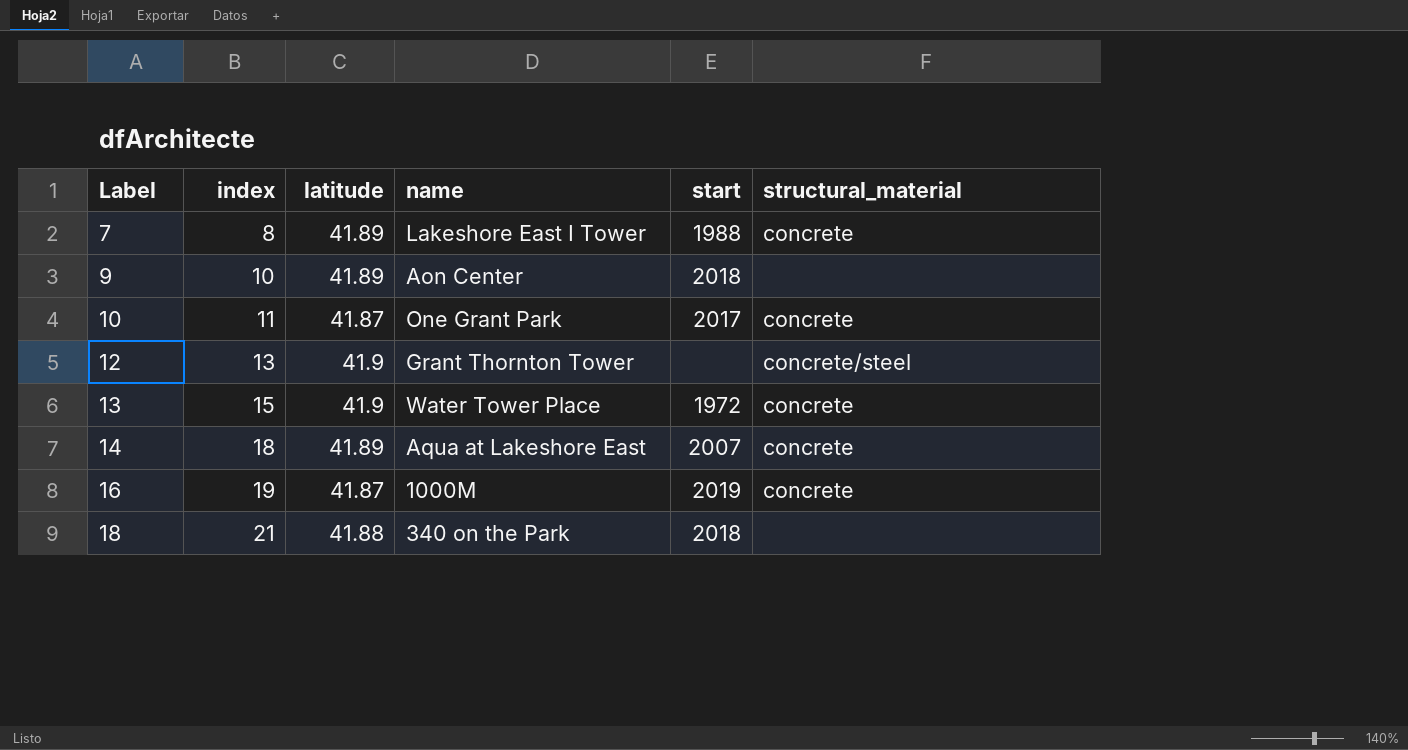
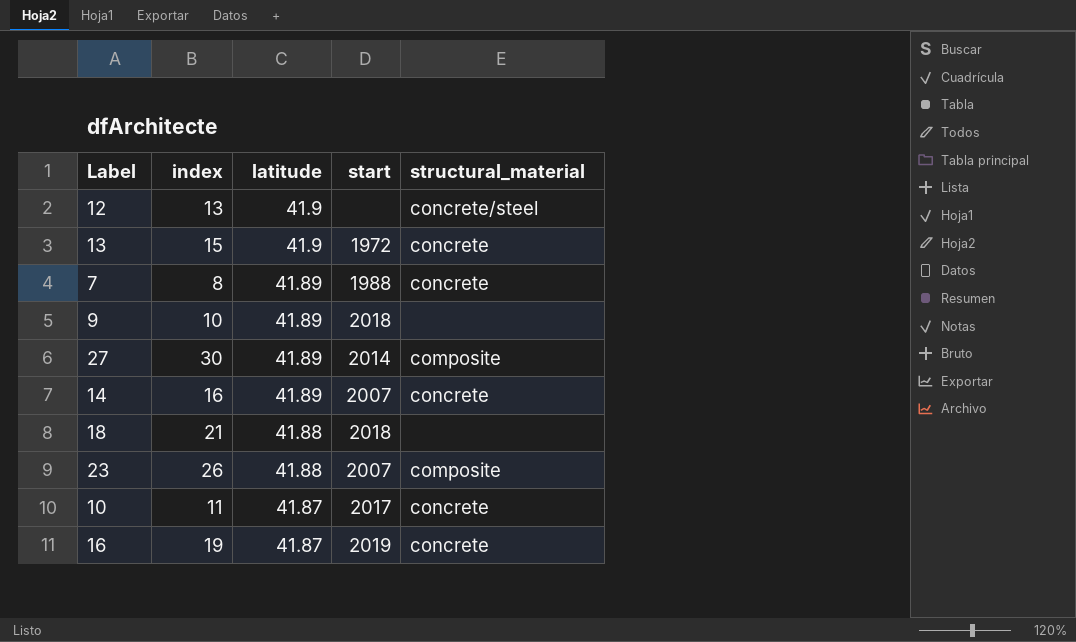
row order: Label ascending -> latitude descending
column name | position: 4 -> none
row 27: none -> 30 | 41.89 | 2014 | composite
14 | index: 18 -> 16
row 23: none -> 26 | 41.88 | 2007 | composite

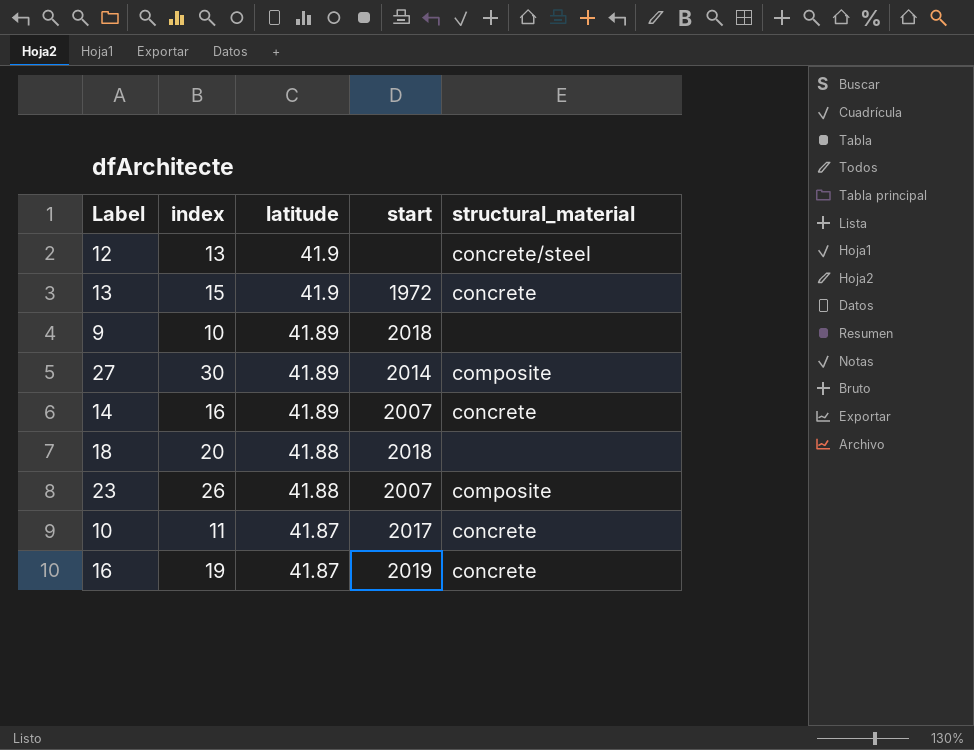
row 7: 8 | 41.89 | 1988 | concrete -> none
18 | index: 21 -> 20

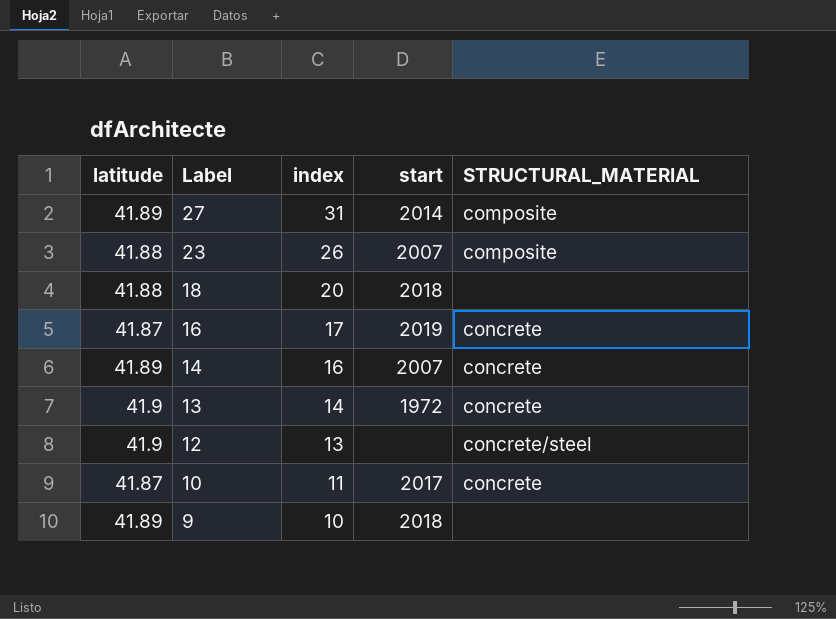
row order: latitude descending -> Label descending
column latitude | position: 3 -> 1
column name: structural_material -> STRUCTURAL_MATERIAL
27 | index: 30 -> 31
16 | index: 19 -> 17
13 | index: 15 -> 14

